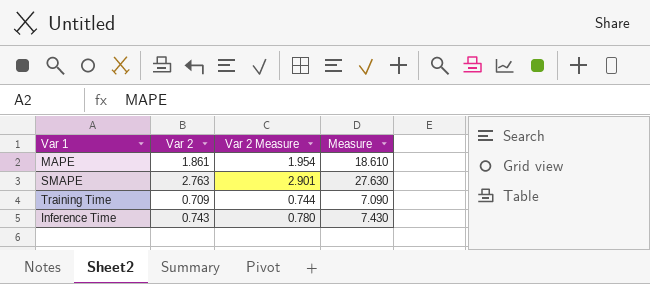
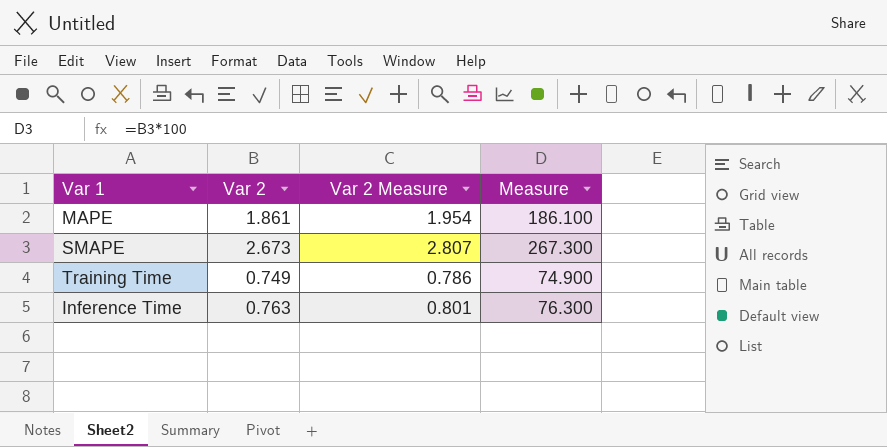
column Measure | formula: [Var 2] * 10 -> [Var 2] * 100
SMAPE | Var 2: 2.763 -> 2.673
SMAPE | Var 2 Measure: 2.901 -> 2.807
Training Time | Var 2: 0.709 -> 0.749
Training Time | Var 2 Measure: 0.744 -> 0.786
Inference Time | Var 2: 0.743 -> 0.763
Inference Time | Var 2 Measure: 0.780 -> 0.801

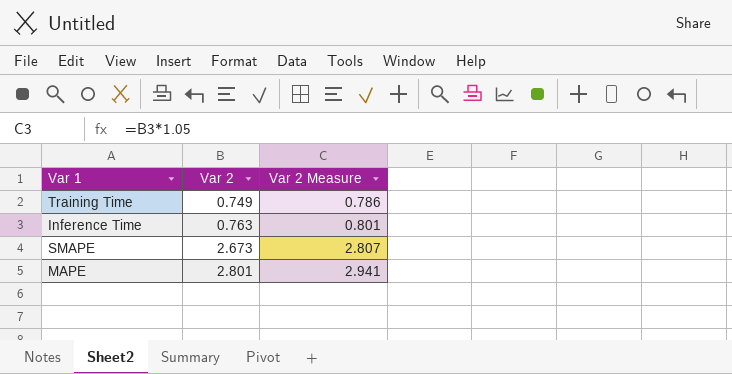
row order: none -> Var 2 ascending
column Measure | formula: [Var 2] * 100 -> none
MAPE | Var 2: 1.861 -> 2.801
MAPE | Var 2 Measure: 1.954 -> 2.941

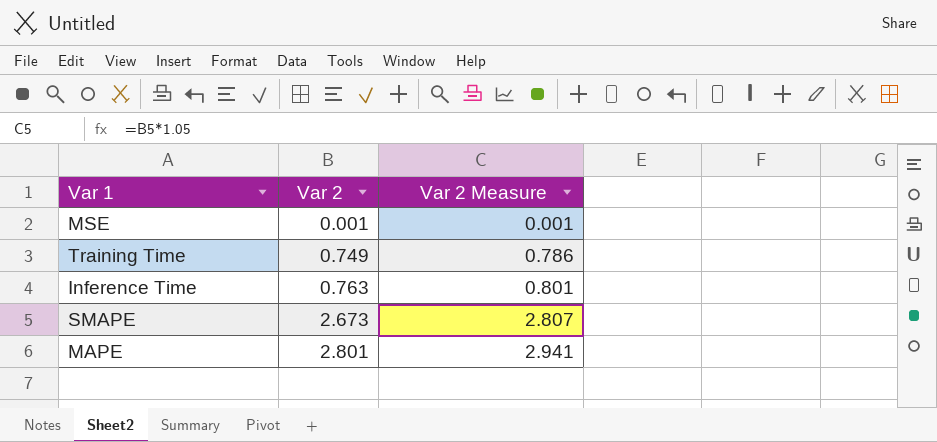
row MSE: none -> 0.001 | 0.001

